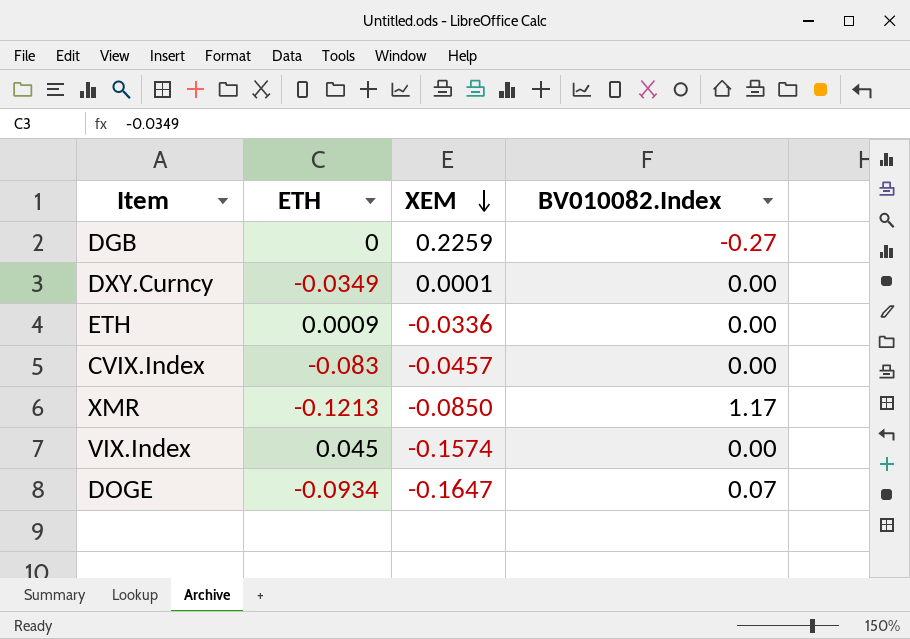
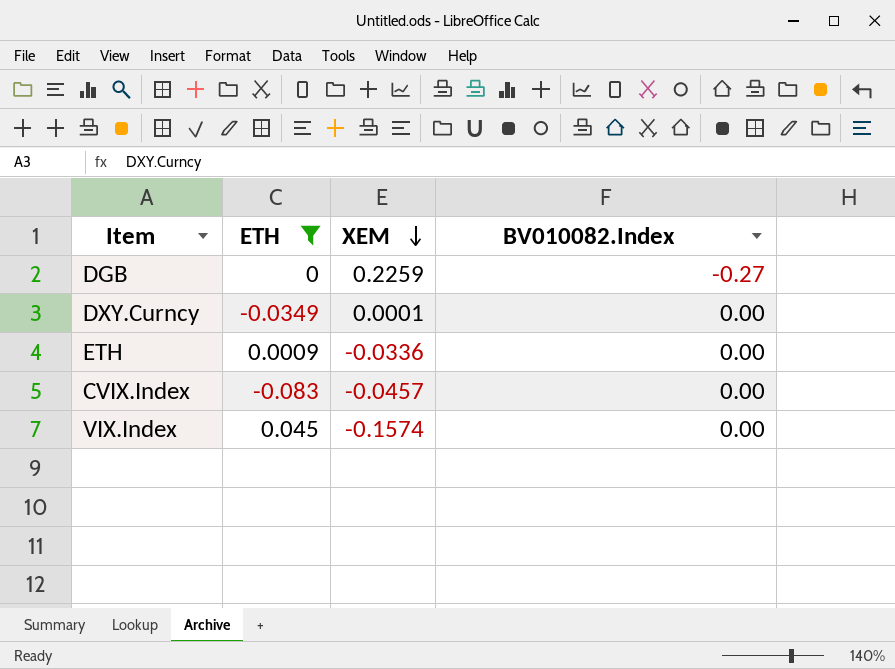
filter: none -> ETH >= -0.083

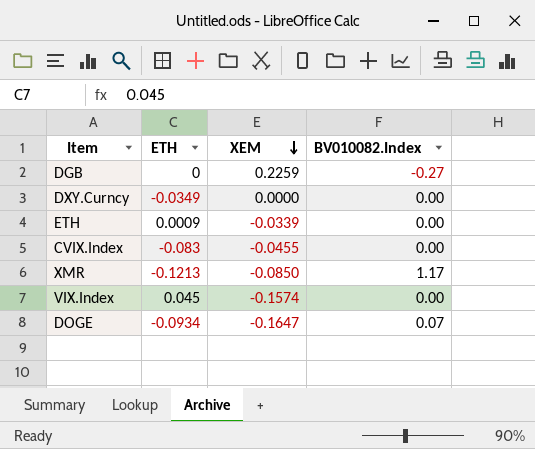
filter: ETH >= -0.083 -> none
DXY.Curncy | XEM: 0.0001 -> 0.0000
ETH | XEM: -0.0336 -> -0.0339
CVIX.Index | XEM: -0.0457 -> -0.0455

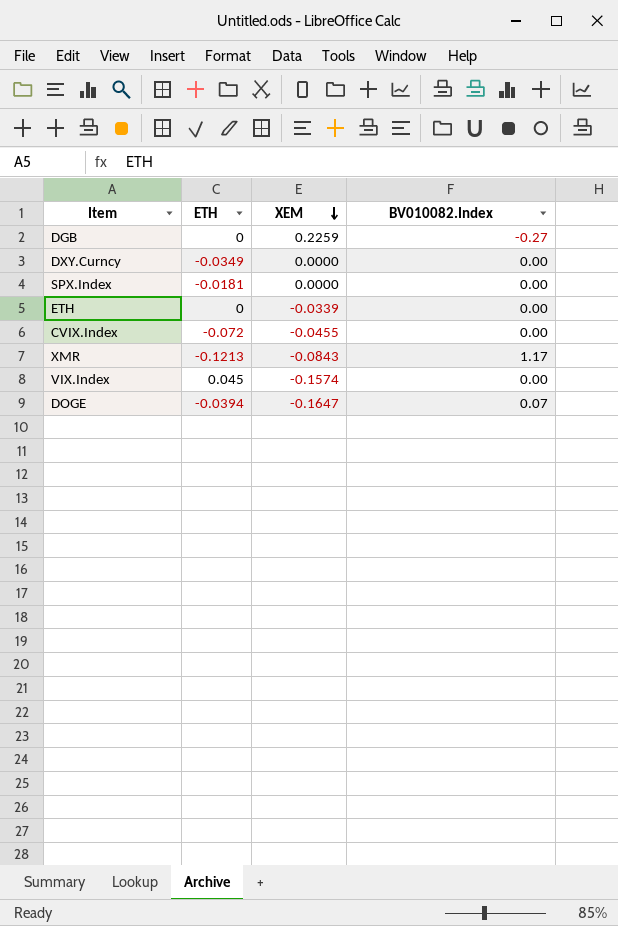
row SPX.Index: none -> -0.0181 | 0.0000 | 0.00
ETH | ETH: 0.0009 -> 0
CVIX.Index | ETH: -0.083 -> -0.072
XMR | XEM: -0.0850 -> -0.0843
DOGE | ETH: -0.0934 -> -0.0394

